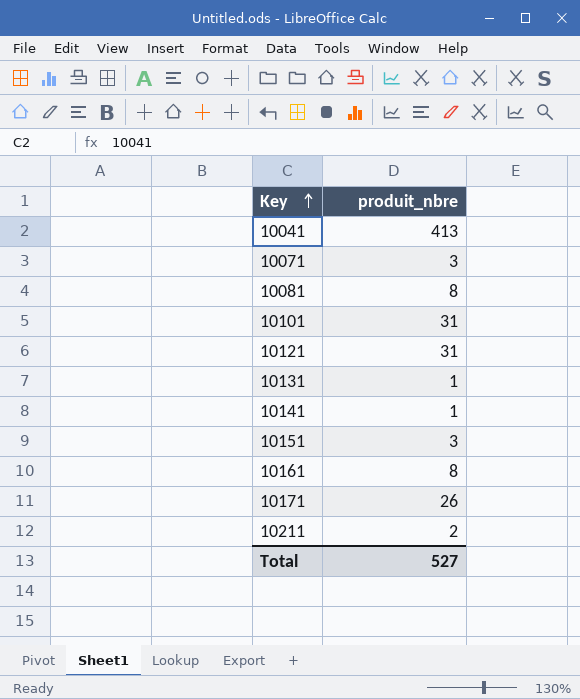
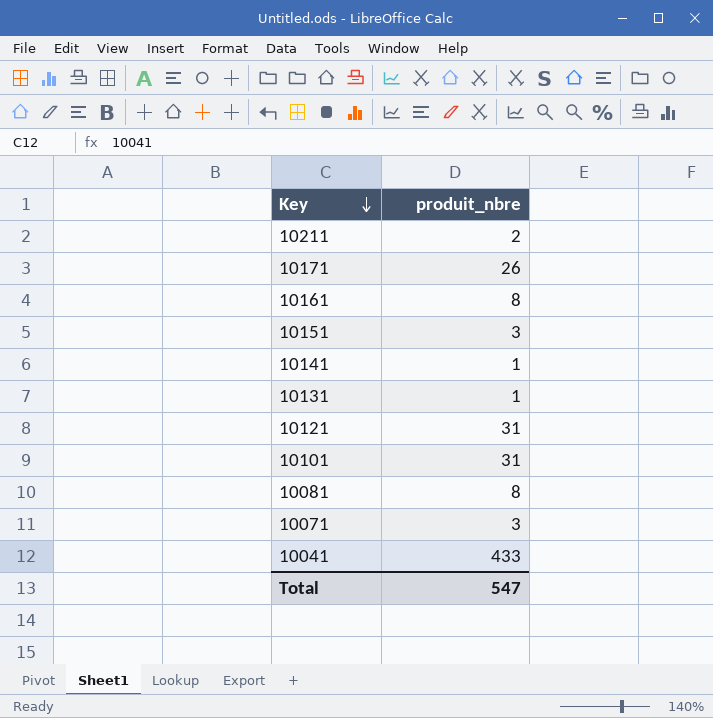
row order: Key ascending -> Key descending
10041 | produit_nbre: 413 -> 433
Total | produit_nbre: 527 -> 547

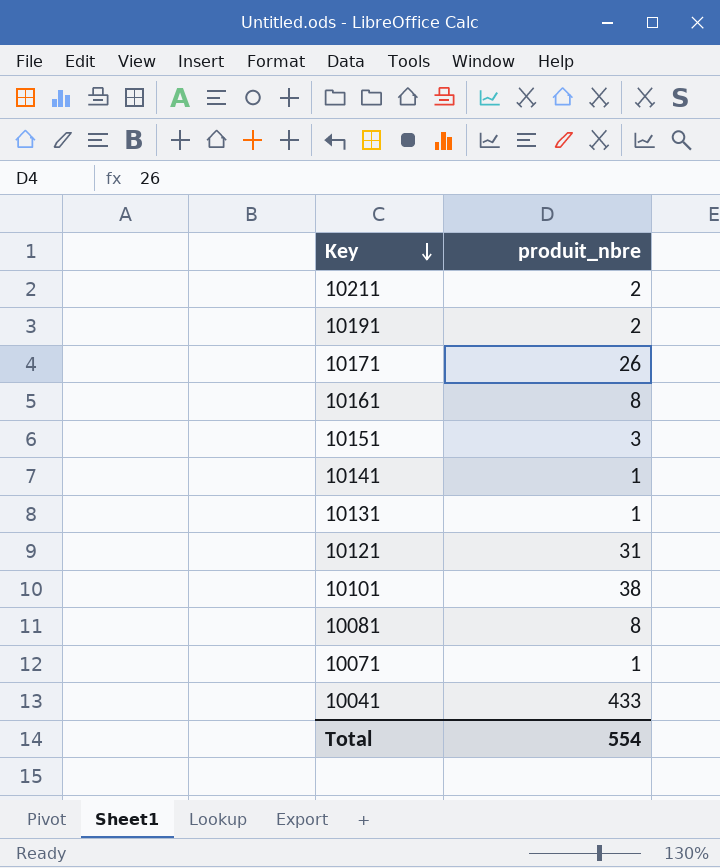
row 10191: none -> 2
10101 | produit_nbre: 31 -> 38
10071 | produit_nbre: 3 -> 1
Total | produit_nbre: 547 -> 554

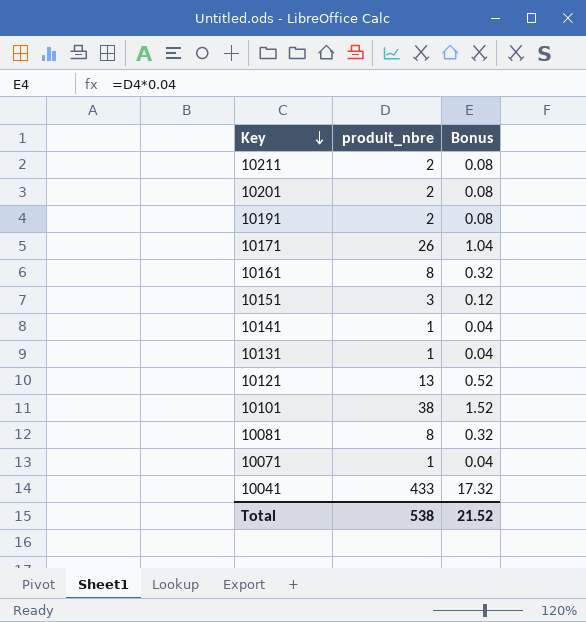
column Bonus | formula: none -> [produit_nbre] * 0.04
row 10201: none -> 2 | 0.08
10121 | produit_nbre: 31 -> 13
Total | produit_nbre: 554 -> 538

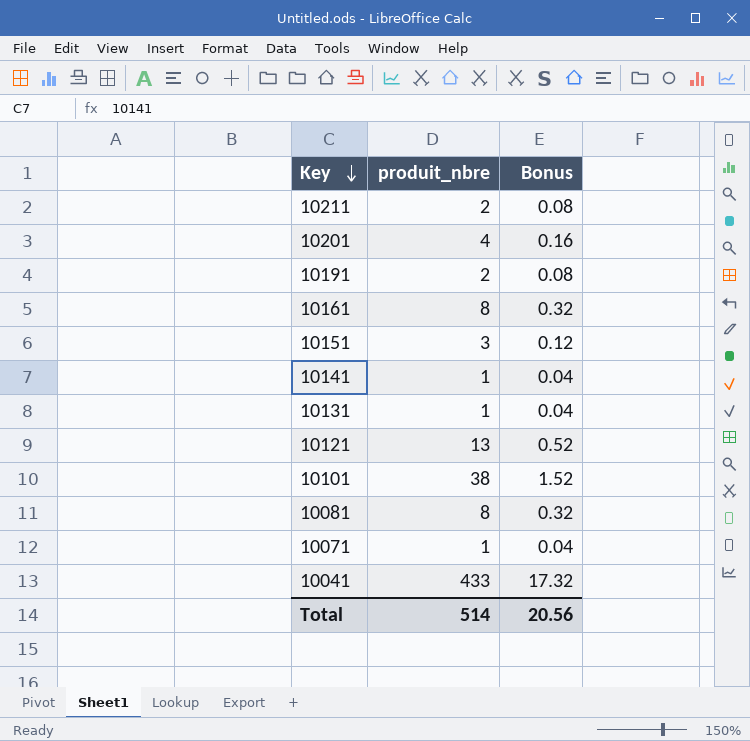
row 10171: 26 | 1.04 -> none
10201 | produit_nbre: 2 -> 4
10201 | Bonus: 0.08 -> 0.16
Total | produit_nbre: 538 -> 514
Total | Bonus: 21.52 -> 20.56

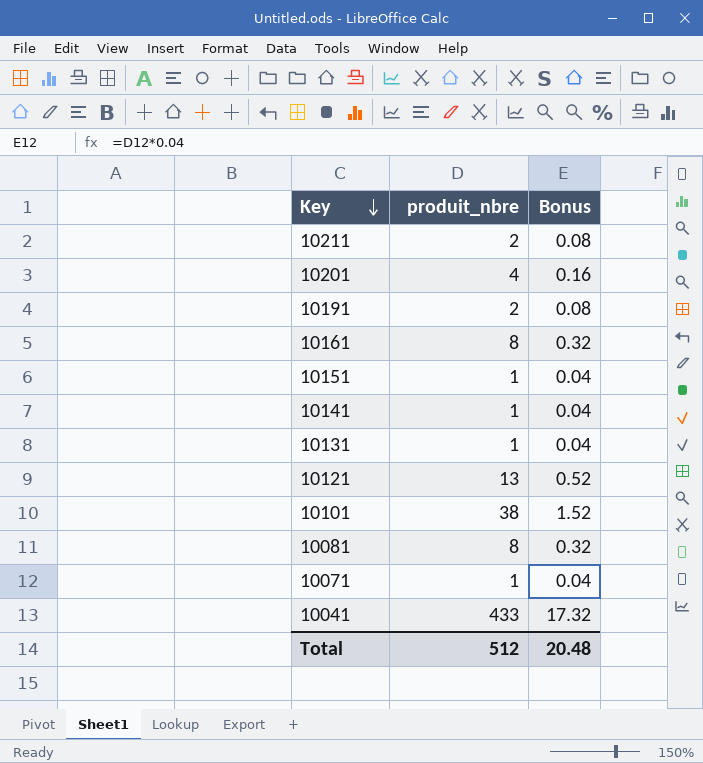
10151 | produit_nbre: 3 -> 1
10151 | Bonus: 0.12 -> 0.04
Total | produit_nbre: 514 -> 512
Total | Bonus: 20.56 -> 20.48

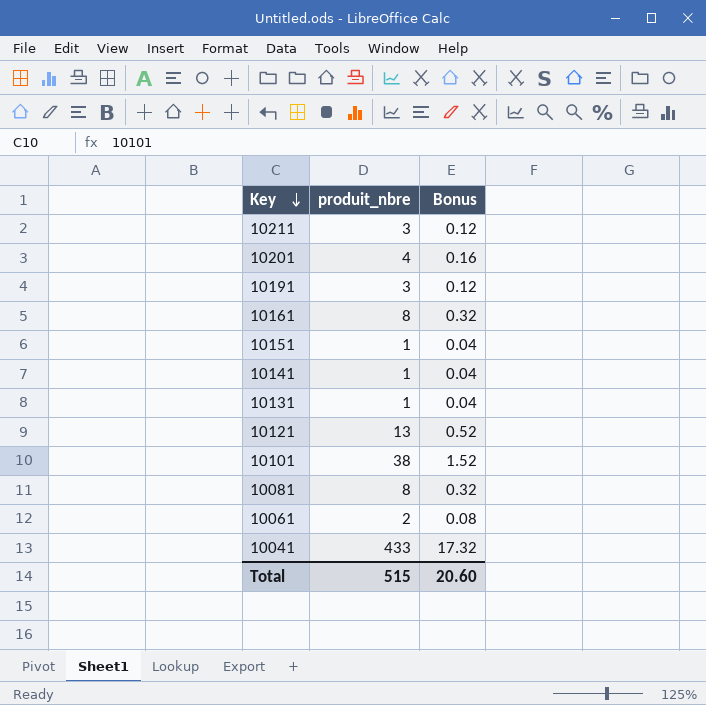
row 10071: 1 | 0.04 -> none
10211 | produit_nbre: 2 -> 3
10211 | Bonus: 0.08 -> 0.12
10191 | produit_nbre: 2 -> 3
10191 | Bonus: 0.08 -> 0.12
row 10061: none -> 2 | 0.08
Total | produit_nbre: 512 -> 515
Total | Bonus: 20.48 -> 20.60

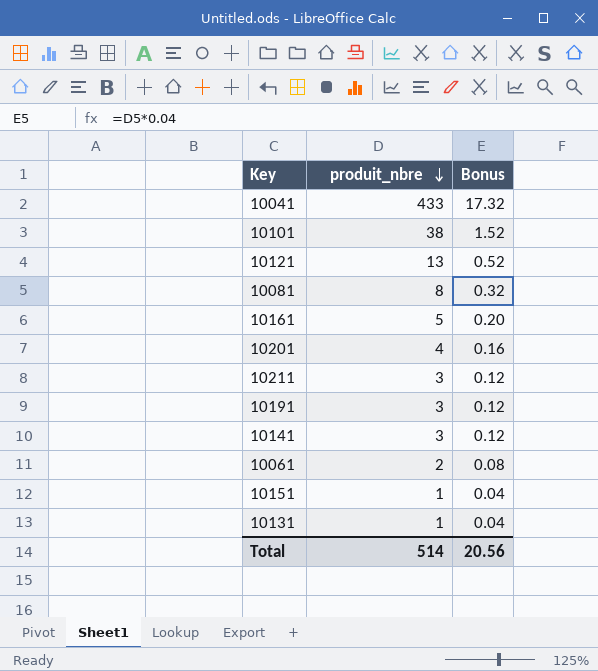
row order: Key descending -> produit_nbre descending
10161 | produit_nbre: 8 -> 5
10161 | Bonus: 0.32 -> 0.20
10141 | produit_nbre: 1 -> 3
10141 | Bonus: 0.04 -> 0.12
Total | produit_nbre: 515 -> 514
Total | Bonus: 20.60 -> 20.56

